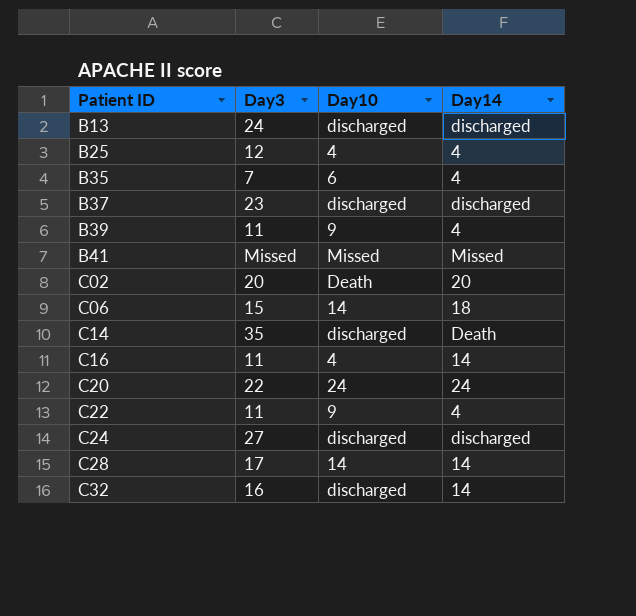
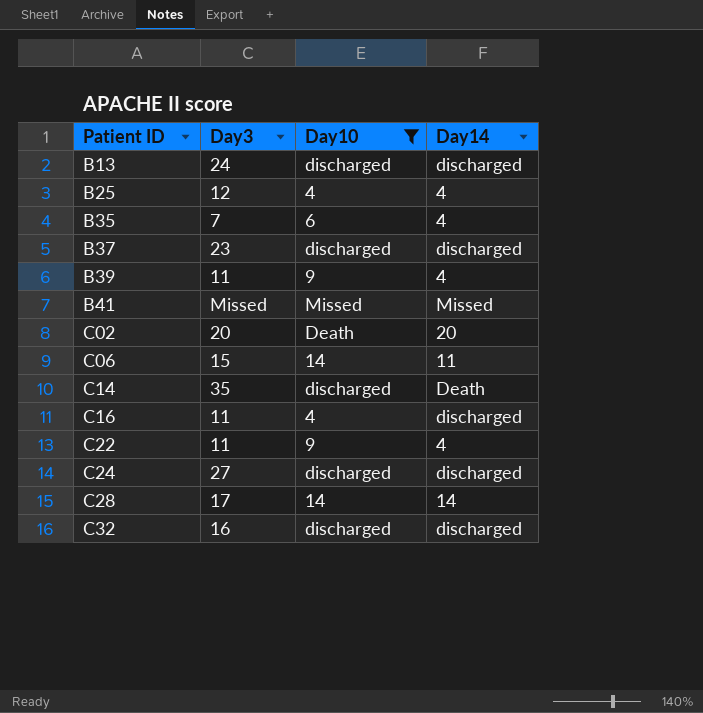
filter: none -> Day10 != 24
C06 | Day14: 18 -> 11
C16 | Day14: 14 -> discharged
C32 | Day14: 14 -> discharged

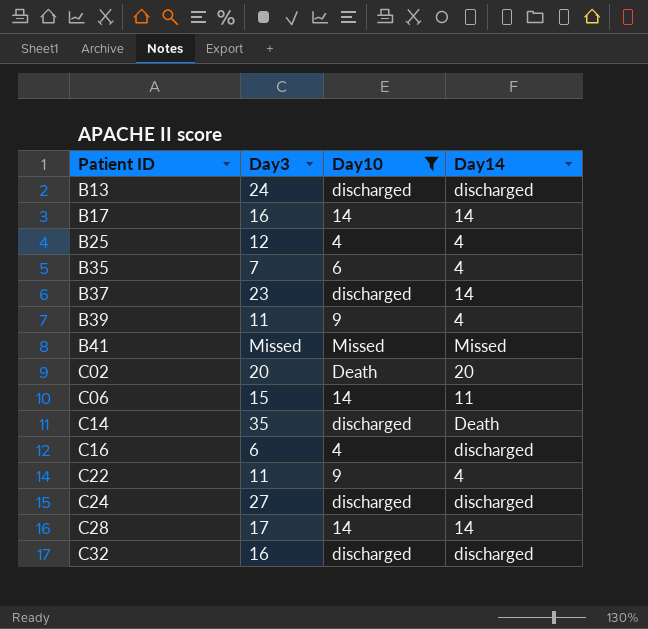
row B17: none -> 16 | 14 | 14
B37 | Day14: discharged -> 14
C16 | Day3: 11 -> 6

